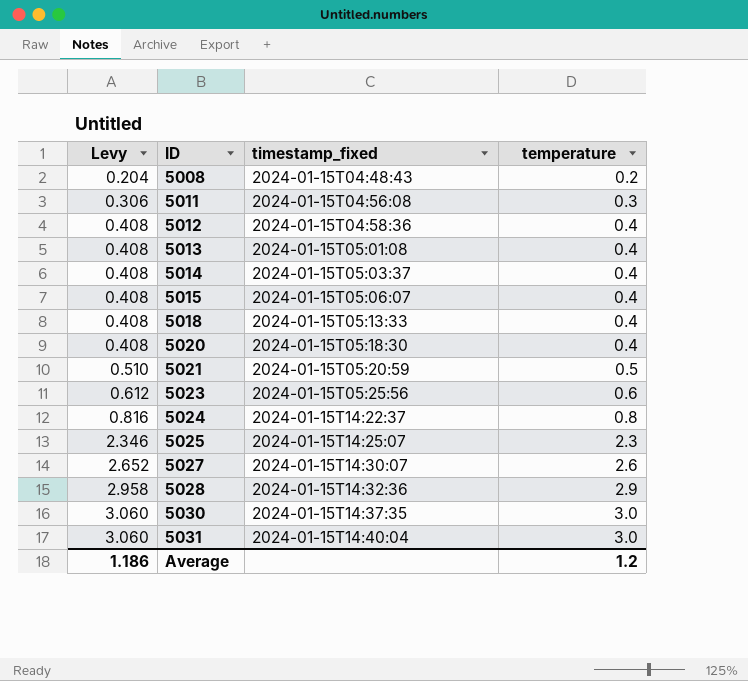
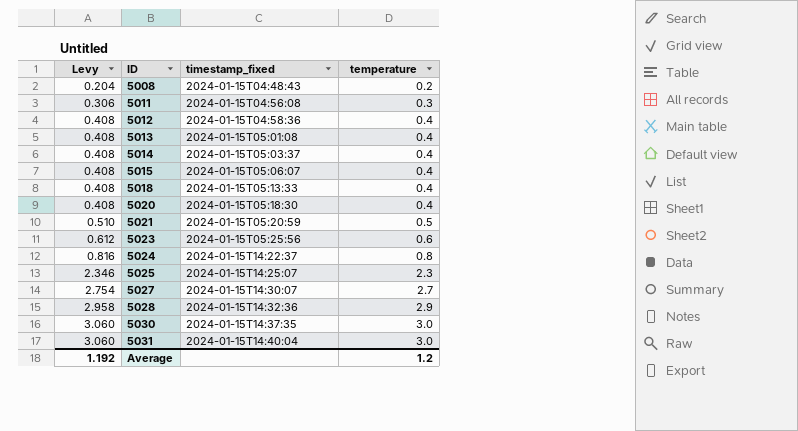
5027 | Levy: 2.652 -> 2.754
5027 | temperature: 2.6 -> 2.7
Average | Levy: 1.186 -> 1.192

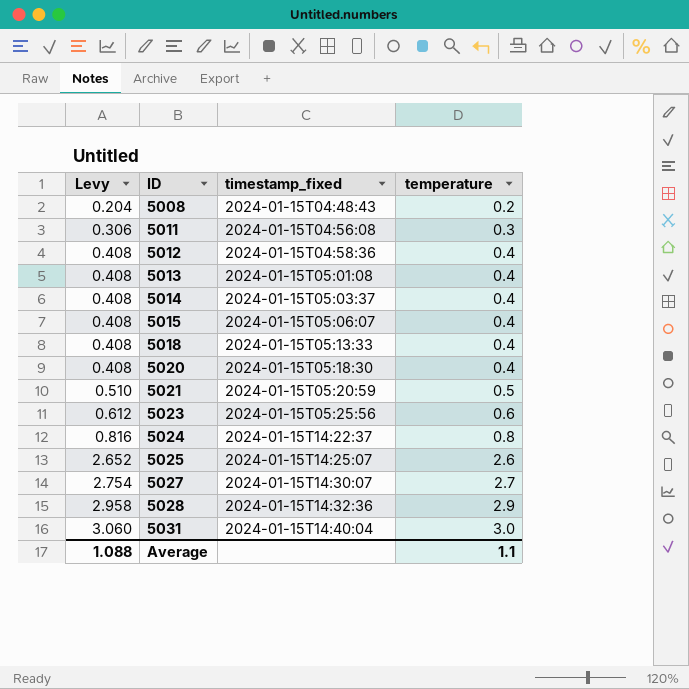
row 5030: 3.060 | 2024-01-15T14:37:35 | 3.0 -> none
5025 | Levy: 2.346 -> 2.652
5025 | temperature: 2.3 -> 2.6
Average | Levy: 1.192 -> 1.088
Average | temperature: 1.2 -> 1.1

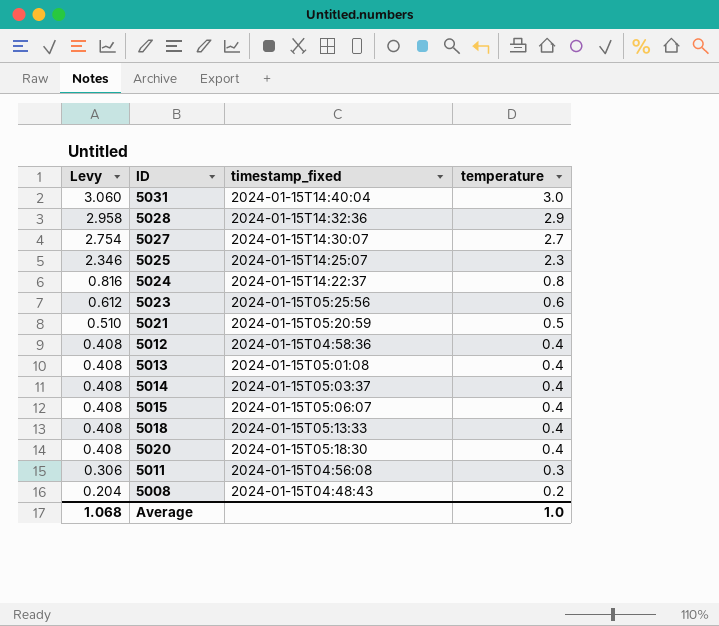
row order: Levy ascending -> Levy descending
5025 | Levy: 2.652 -> 2.346
5025 | temperature: 2.6 -> 2.3
Average | Levy: 1.088 -> 1.068
Average | temperature: 1.1 -> 1.0

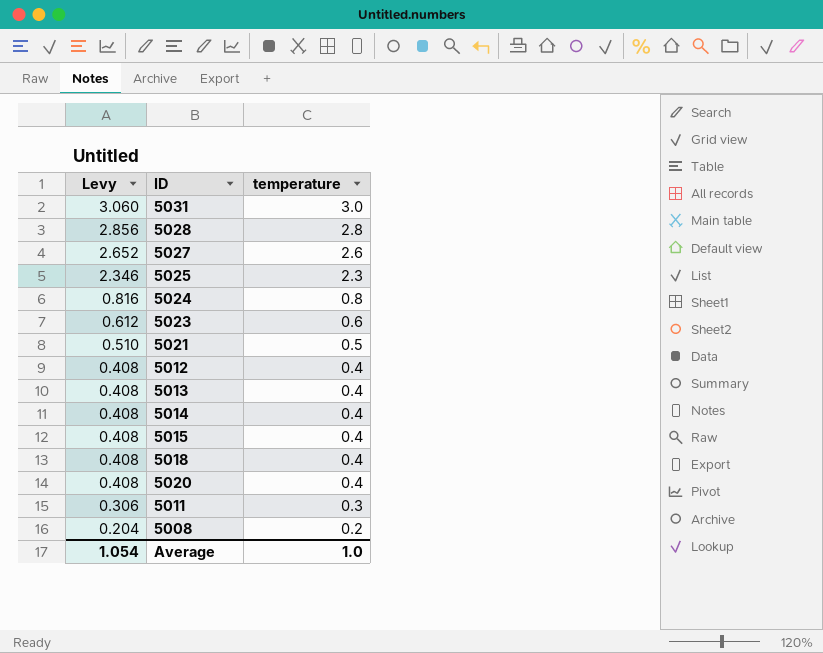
column timestamp_fixed | position: 3 -> none
5028 | Levy: 2.958 -> 2.856
5028 | temperature: 2.9 -> 2.8
5027 | Levy: 2.754 -> 2.652
5027 | temperature: 2.7 -> 2.6
Average | Levy: 1.068 -> 1.054

